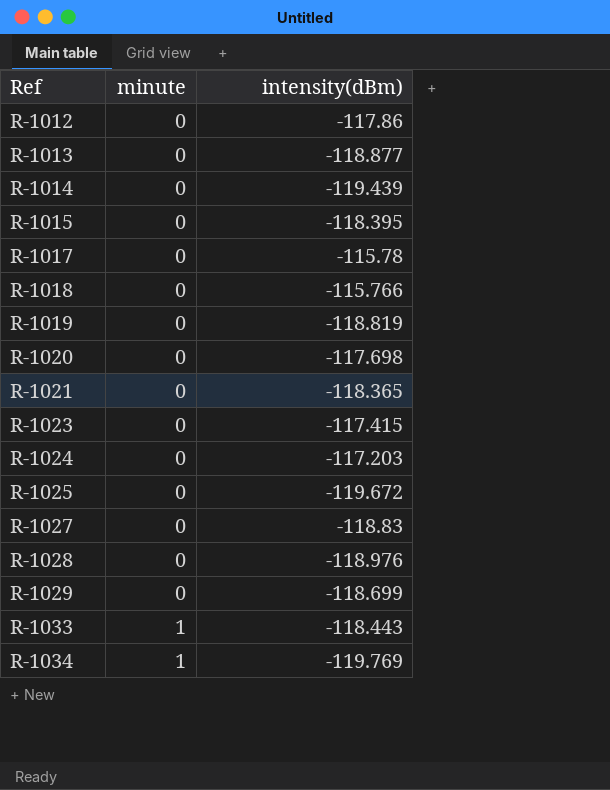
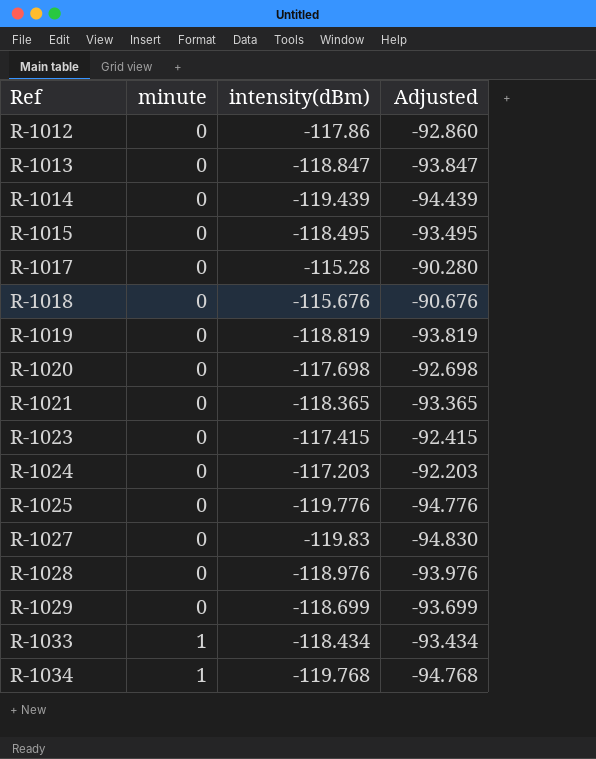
column Adjusted | formula: none -> [intensity(dBm)] + 25
R-1013 | intensity(dBm): -118.877 -> -118.847
R-1015 | intensity(dBm): -118.395 -> -118.495
R-1017 | intensity(dBm): -115.78 -> -115.28
R-1018 | intensity(dBm): -115.766 -> -115.676
R-1025 | intensity(dBm): -119.672 -> -119.776
R-1027 | intensity(dBm): -118.83 -> -119.83
R-1033 | intensity(dBm): -118.443 -> -118.434
R-1034 | intensity(dBm): -119.769 -> -119.768

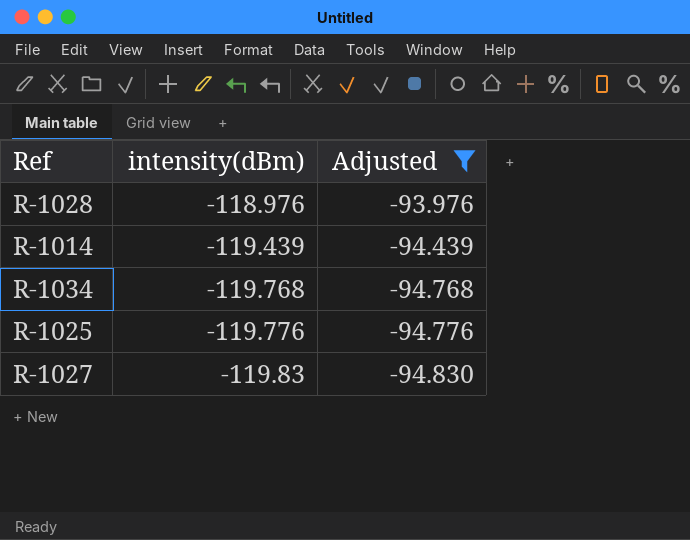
filter: none -> Adjusted <= -93.976
row order: Ref ascending -> intensity(dBm) descending
column minute | position: 2 -> none

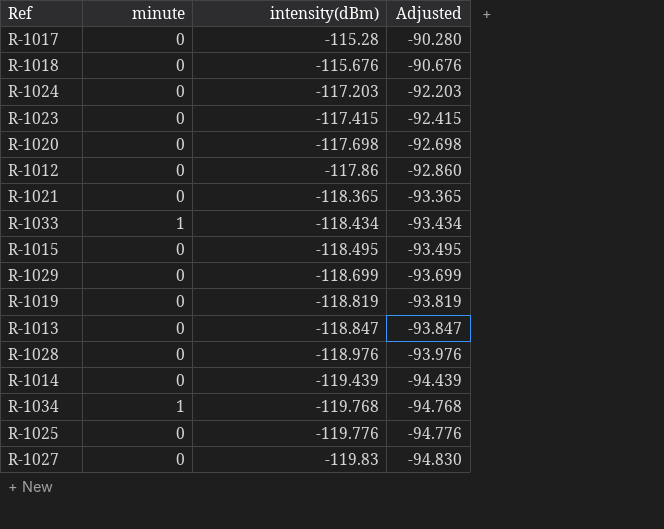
filter: Adjusted <= -93.976 -> none
column minute | position: none -> 2

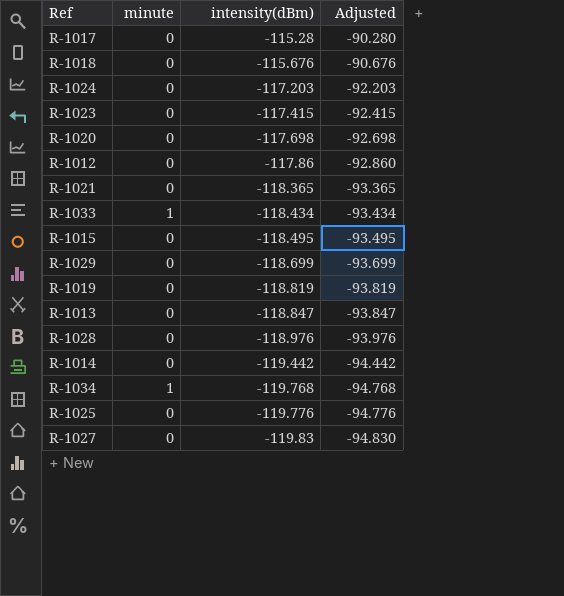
R-1014 | intensity(dBm): -119.439 -> -119.442
R-1014 | Adjusted: -94.439 -> -94.442

